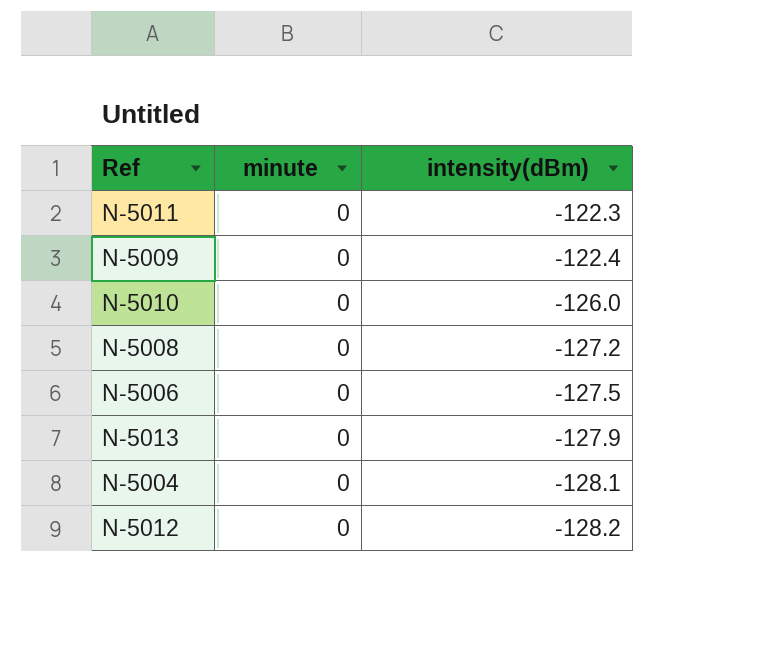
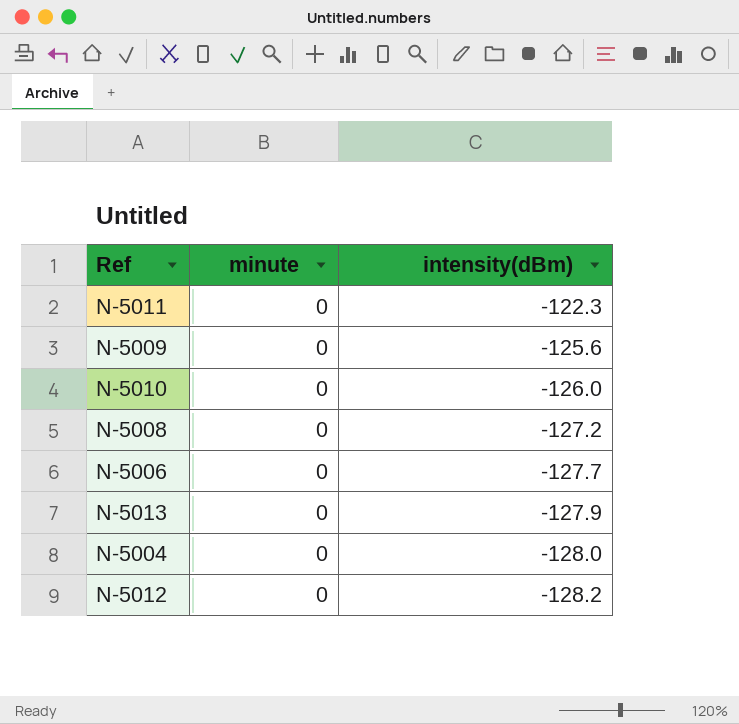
N-5009 | intensity(dBm): -122.4 -> -125.6
N-5006 | intensity(dBm): -127.5 -> -127.7
N-5004 | intensity(dBm): -128.1 -> -128.0

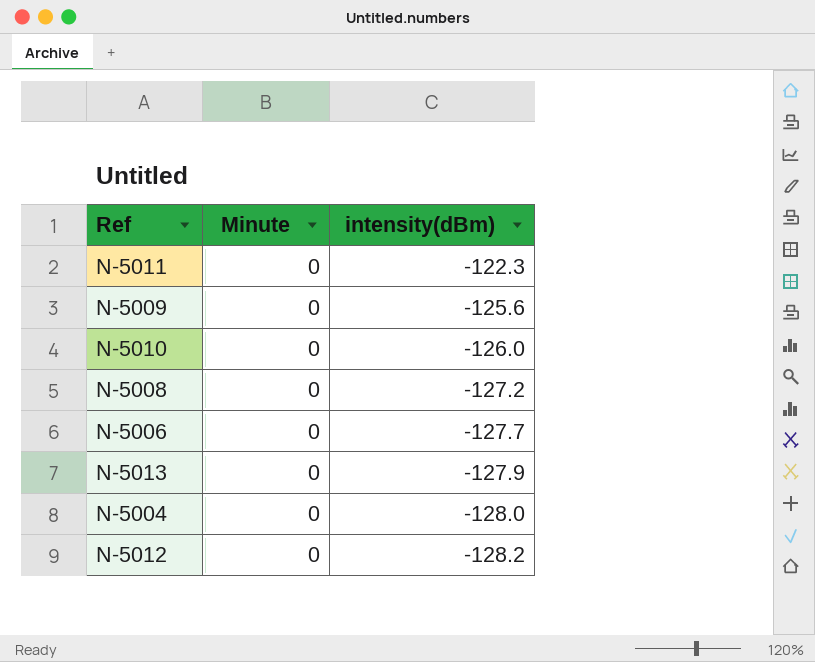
column name: minute -> Minute

